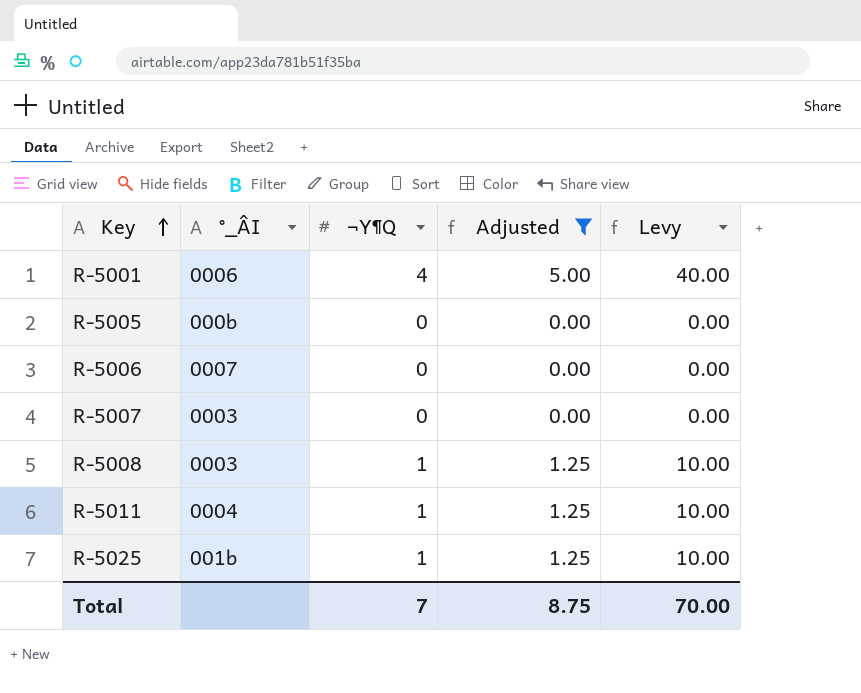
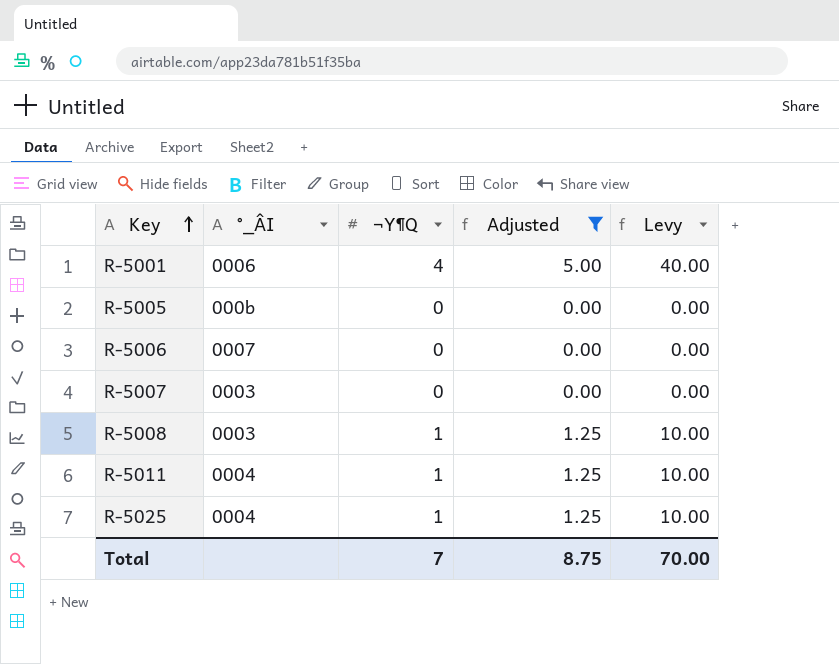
R-5025 | °_ÂI: 001b -> 0004

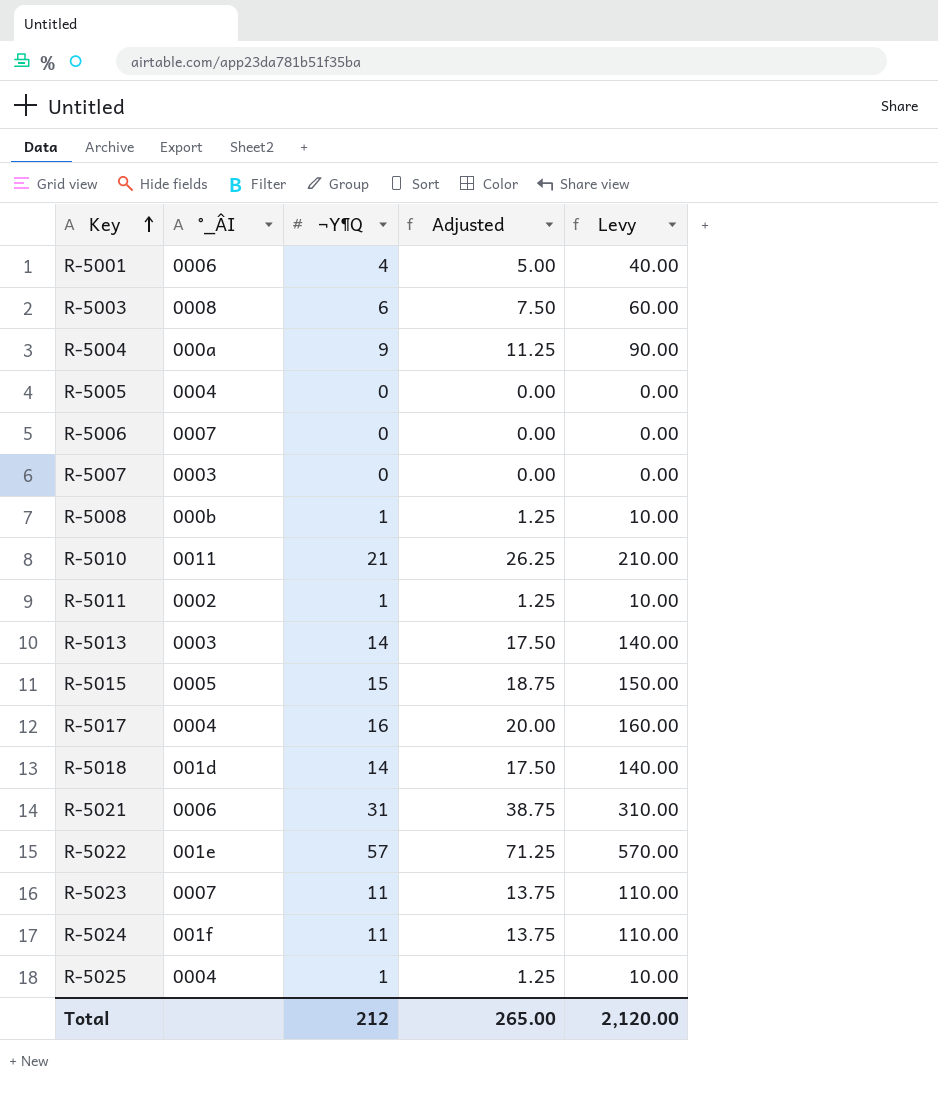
filter: Adjusted <= 5.00 -> none
R-5005 | °_ÂI: 000b -> 0004
R-5008 | °_ÂI: 0003 -> 000b
R-5011 | °_ÂI: 0004 -> 0002
Total | ¬Y¶Q: 7 -> 212
Total | Adjusted: 8.75 -> 265.00
Total | Levy: 70.00 -> 2,120.00

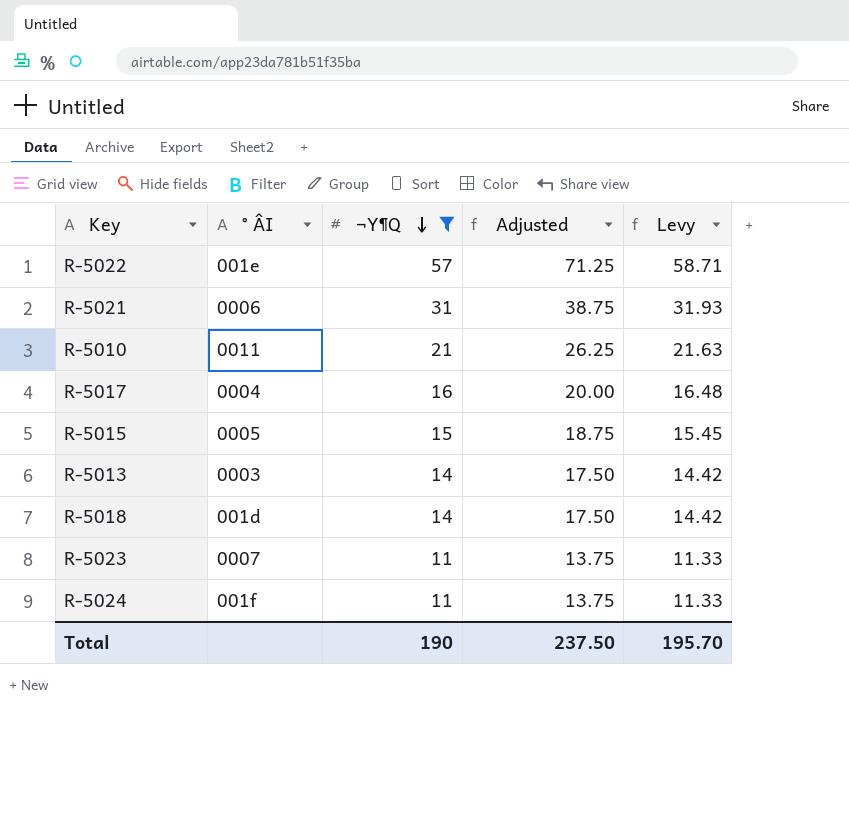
filter: none -> ¬Y¶Q >= 11
row order: Key ascending -> ¬Y¶Q descending
column name: °_ÂI -> ° ÂI
column Levy | formula: [¬Y¶Q] * 10 -> [¬Y¶Q] * 1.03
Total | ¬Y¶Q: 212 -> 190
Total | Adjusted: 265.00 -> 237.50
Total | Levy: 2,120.00 -> 195.70

